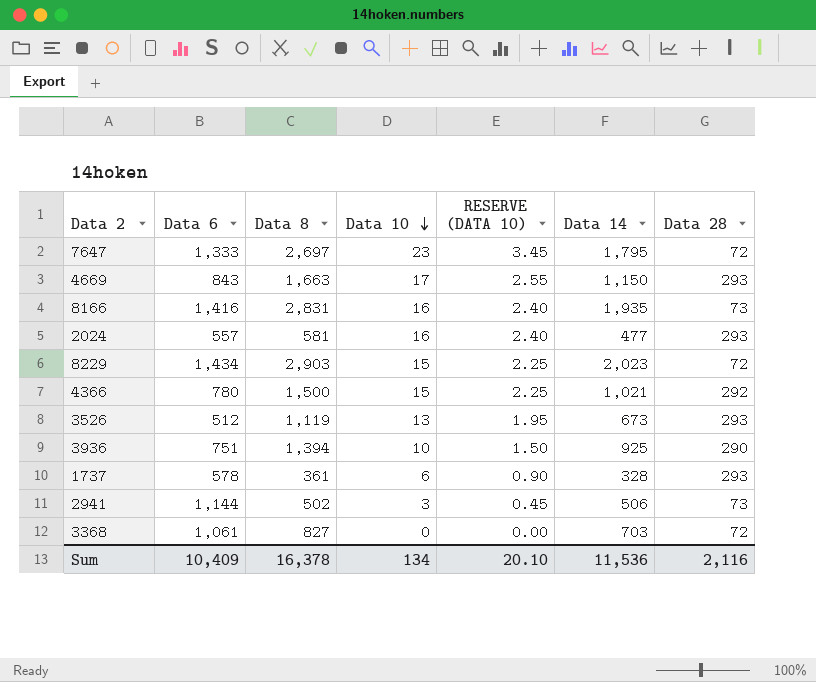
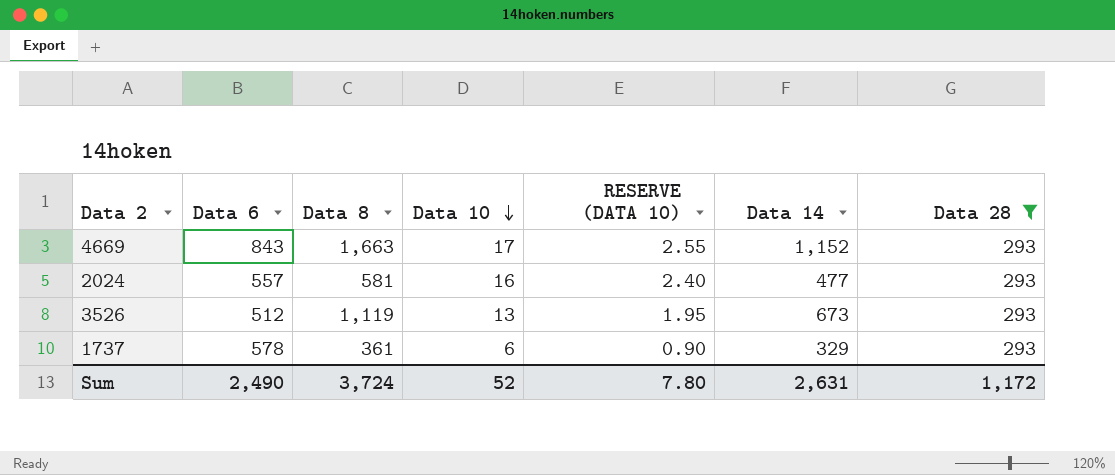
filter: none -> Data 28 = 293
4669 | Data 14: 1,150 -> 1,152
1737 | Data 14: 328 -> 329
Sum | Data 6: 10,409 -> 2,490
Sum | Data 8: 16,378 -> 3,724
Sum | Data 10: 134 -> 52
Sum | RESERVE (DATA 10): 20.10 -> 7.80
Sum | Data 14: 11,536 -> 2,631
Sum | Data 28: 2,116 -> 1,172

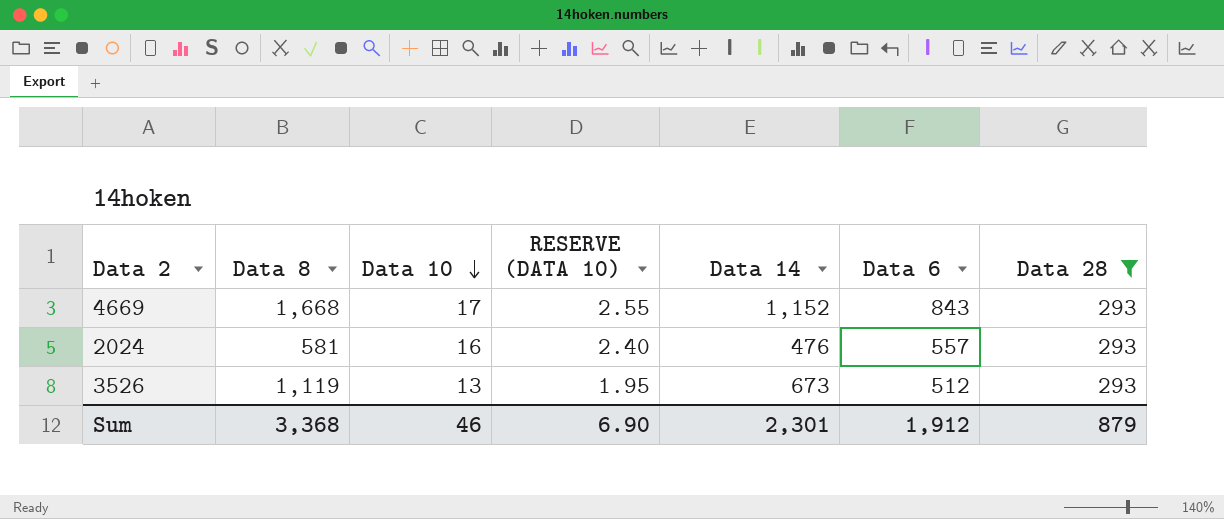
column Data 6 | position: 2 -> 6
row 1737: 578 | 361 | 6 | 0.90 | 329 | 293 -> none
4669 | Data 8: 1,663 -> 1,668
2024 | Data 14: 477 -> 476
Sum | Data 8: 3,724 -> 3,368
Sum | Data 10: 52 -> 46
Sum | RESERVE (DATA 10): 7.80 -> 6.90
Sum | Data 14: 2,631 -> 2,301
Sum | Data 6: 2,490 -> 1,912
Sum | Data 28: 1,172 -> 879

